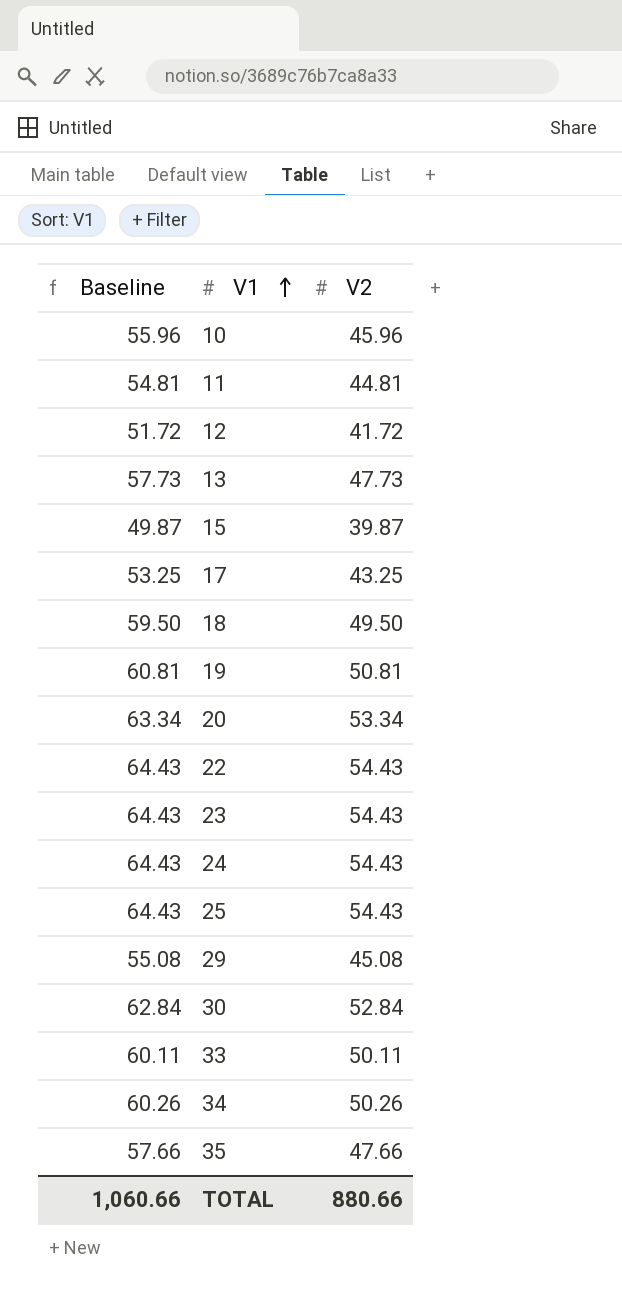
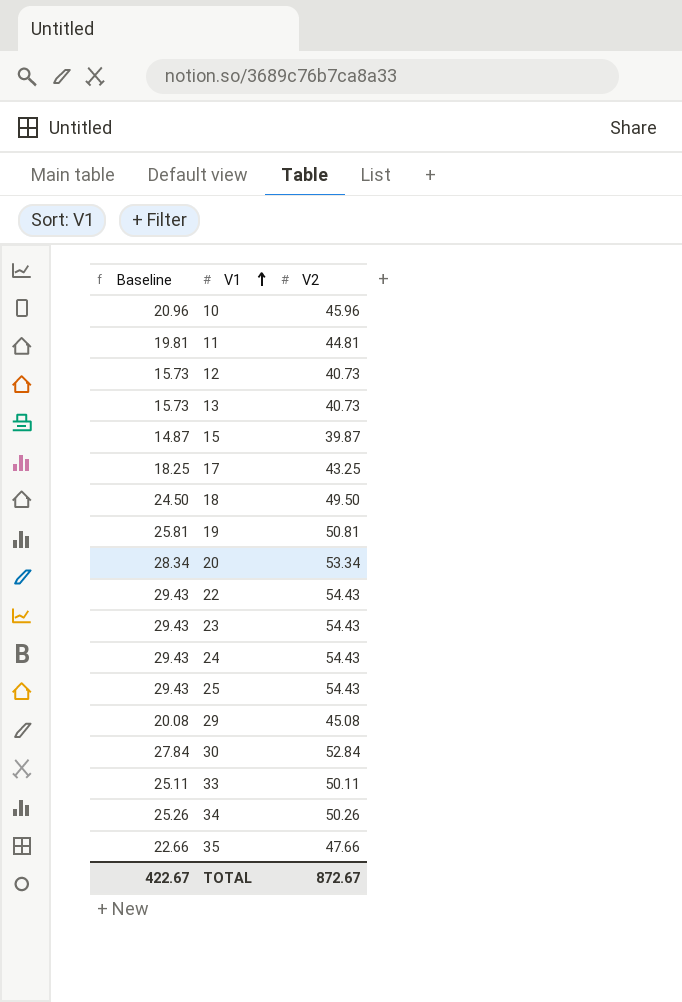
column Baseline | formula: [V2] + 10 -> [V2] - 25
12 | V2: 41.72 -> 40.73
13 | V2: 47.73 -> 40.73
TOTAL | Baseline: 1,060.66 -> 422.67
TOTAL | V2: 880.66 -> 872.67

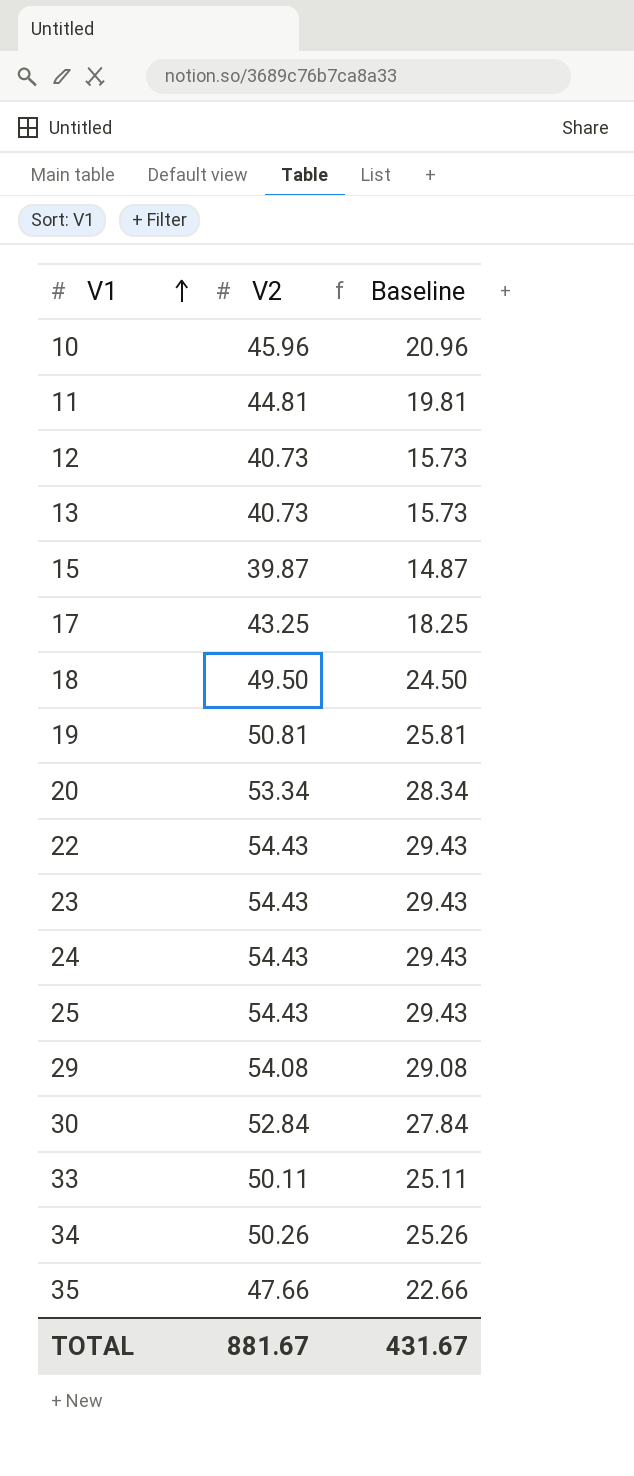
column Baseline | position: 1 -> 3
29 | V2: 45.08 -> 54.08
29 | Baseline: 20.08 -> 29.08
TOTAL | V2: 872.67 -> 881.67
TOTAL | Baseline: 422.67 -> 431.67

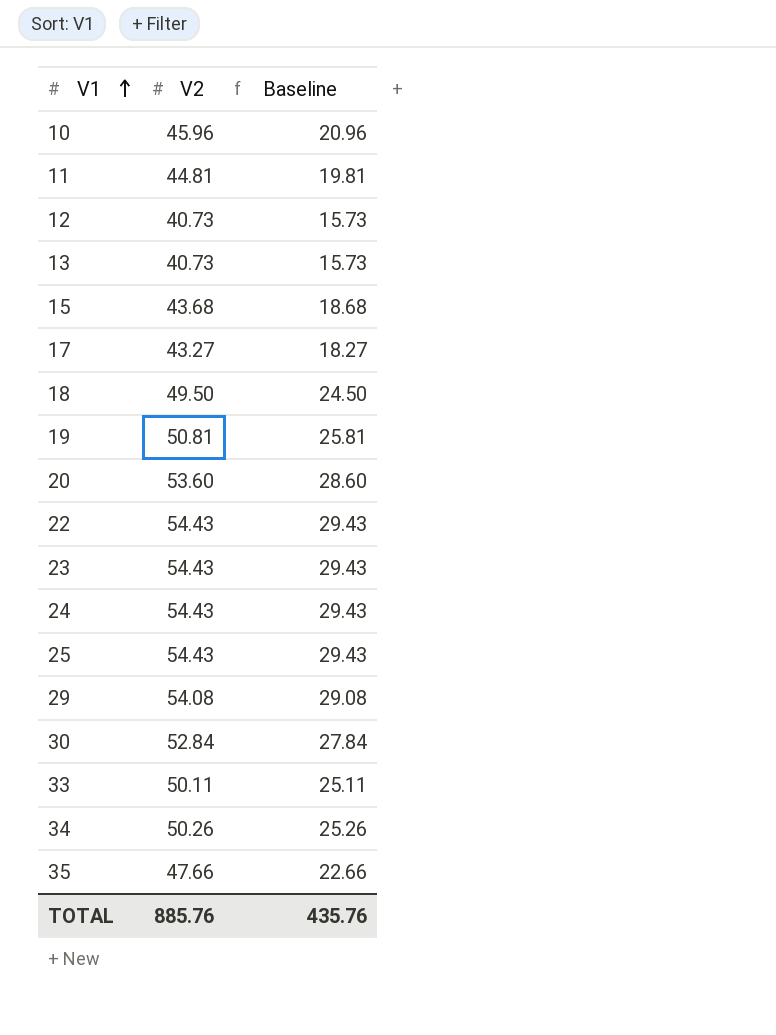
15 | V2: 39.87 -> 43.68
15 | Baseline: 14.87 -> 18.68
17 | V2: 43.25 -> 43.27
17 | Baseline: 18.25 -> 18.27
20 | V2: 53.34 -> 53.60
20 | Baseline: 28.34 -> 28.60
TOTAL | V2: 881.67 -> 885.76
TOTAL | Baseline: 431.67 -> 435.76

